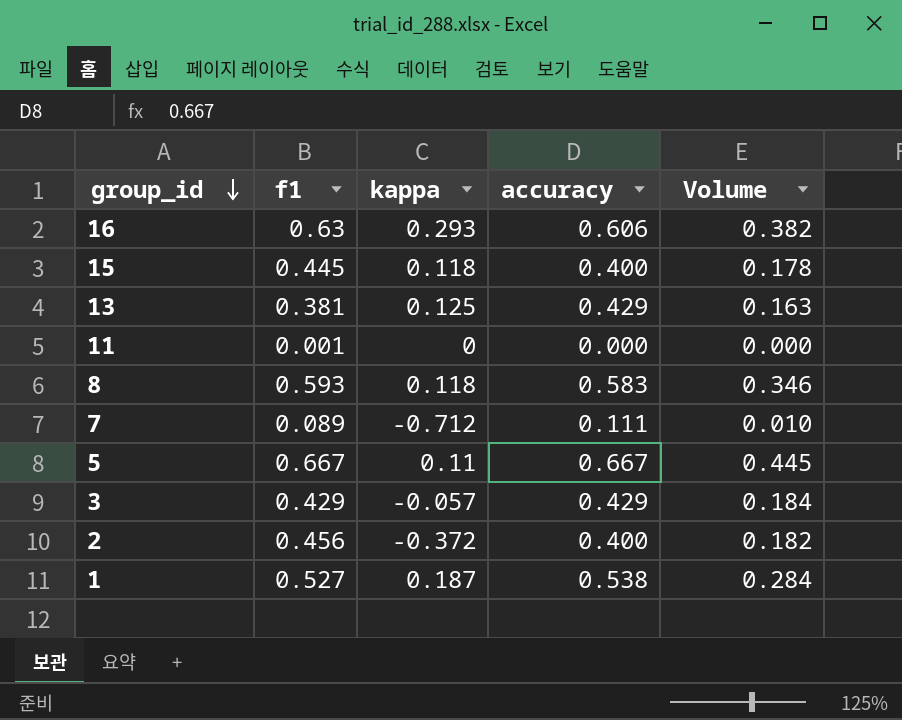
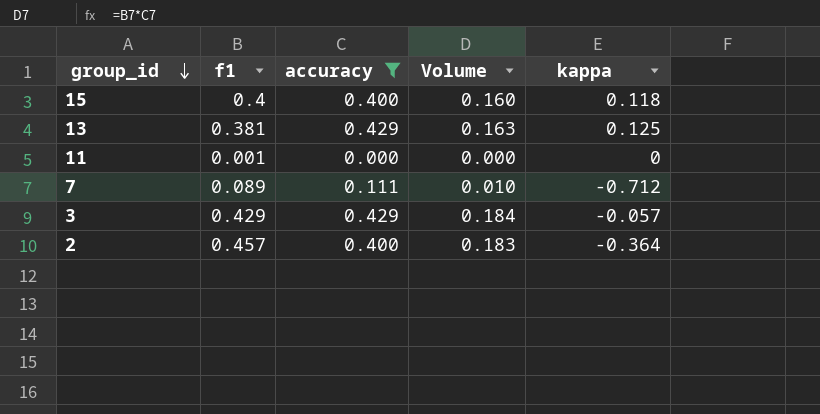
filter: none -> accuracy <= 0.429
column kappa | position: 3 -> 5
15 | f1: 0.445 -> 0.4
15 | Volume: 0.178 -> 0.160
2 | f1: 0.456 -> 0.457
2 | Volume: 0.182 -> 0.183
2 | kappa: -0.372 -> -0.364

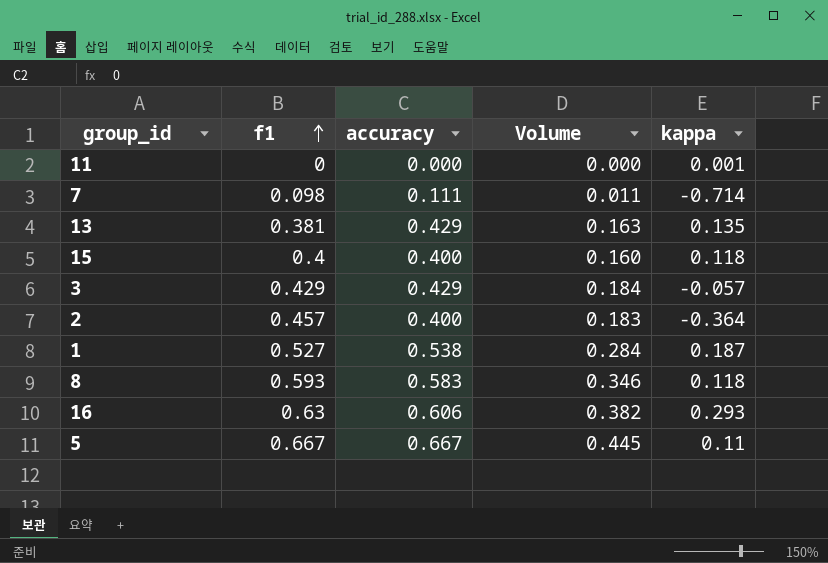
filter: accuracy <= 0.429 -> none
row order: group_id descending -> f1 ascending
11 | f1: 0.001 -> 0
11 | kappa: 0 -> 0.001
7 | f1: 0.089 -> 0.098
7 | Volume: 0.010 -> 0.011
7 | kappa: -0.712 -> -0.714
13 | kappa: 0.125 -> 0.135

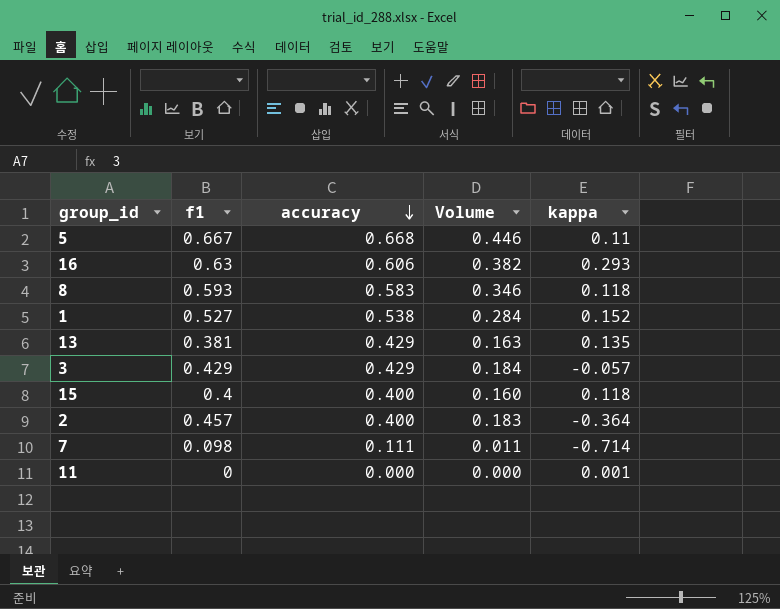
row order: f1 ascending -> accuracy descending
5 | accuracy: 0.667 -> 0.668
5 | Volume: 0.445 -> 0.446
1 | kappa: 0.187 -> 0.152

